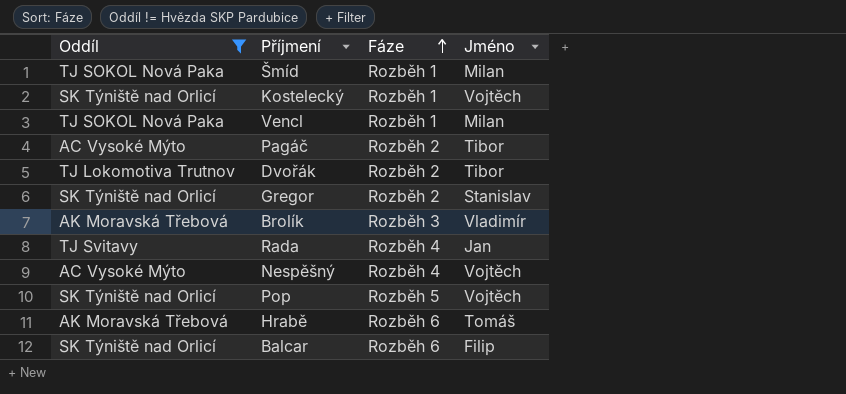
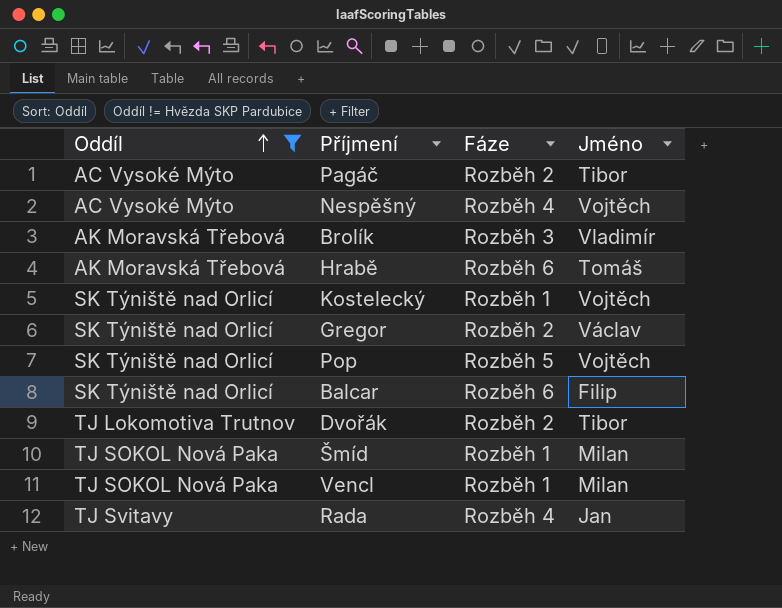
row order: Fáze ascending -> Oddíl ascending
Gregor | Jméno: Stanislav -> Václav

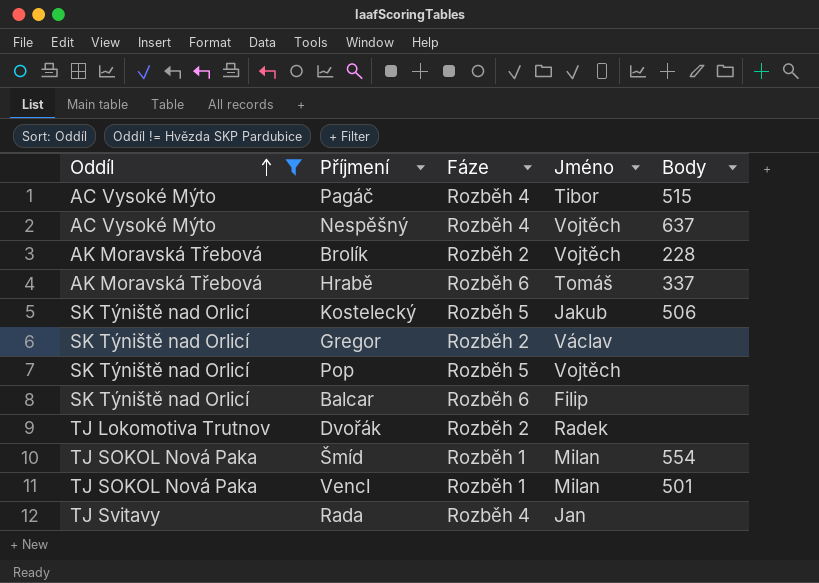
column Body | position: none -> 5
Pagáč | Fáze: Rozběh 2 -> Rozběh 4
Brolík | Fáze: Rozběh 3 -> Rozběh 2
Brolík | Jméno: Vladimír -> Vojtěch
Kostelecký | Fáze: Rozběh 1 -> Rozběh 5
Kostelecký | Jméno: Vojtěch -> Jakub
Dvořák | Jméno: Tibor -> Radek

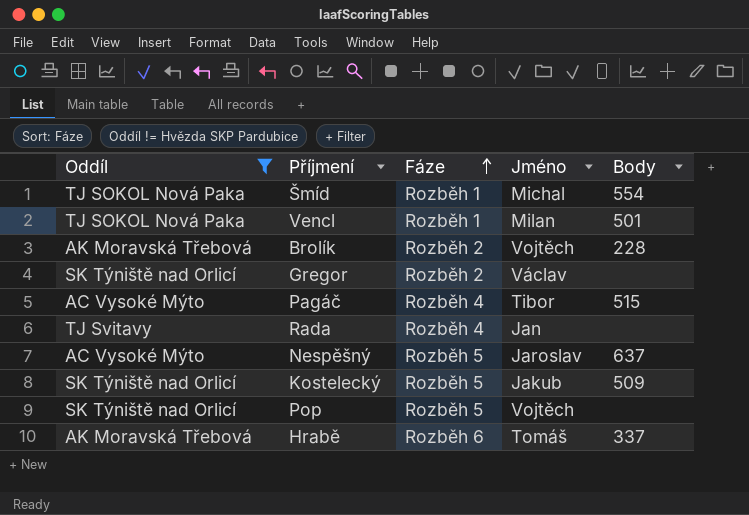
row order: Oddíl ascending -> Fáze ascending
row Balcar: SK Týniště nad Orlicí | Rozběh 6 | Filip | none -> none
row Dvořák: TJ Lokomotiva Trutnov | Rozběh 2 | Radek | none -> none
Šmíd | Jméno: Milan -> Michal
Nespěšný | Fáze: Rozběh 4 -> Rozběh 5
Nespěšný | Jméno: Vojtěch -> Jaroslav
Kostelecký | Body: 506 -> 509

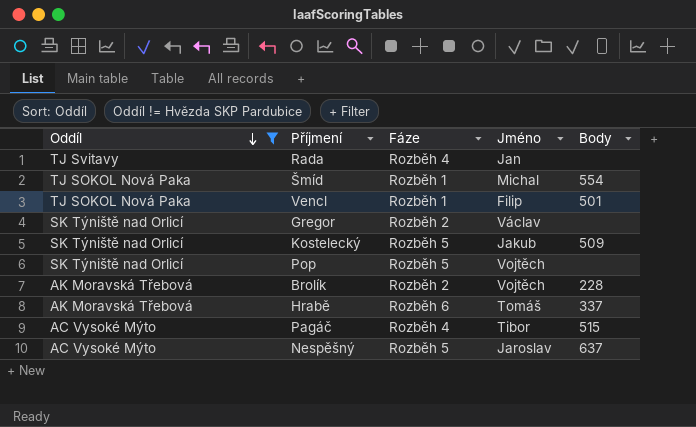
row order: Fáze ascending -> Oddíl descending
Vencl | Jméno: Milan -> Filip

